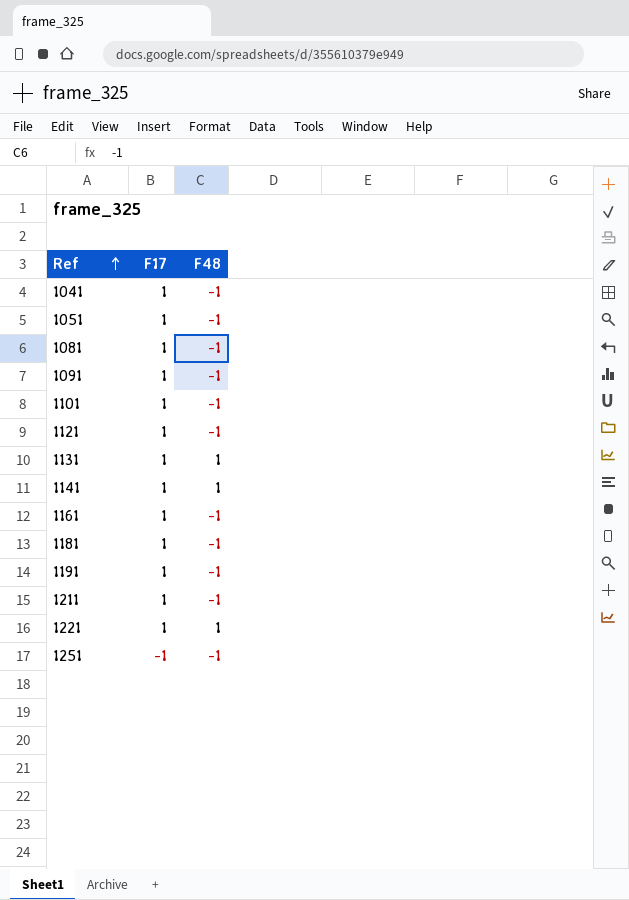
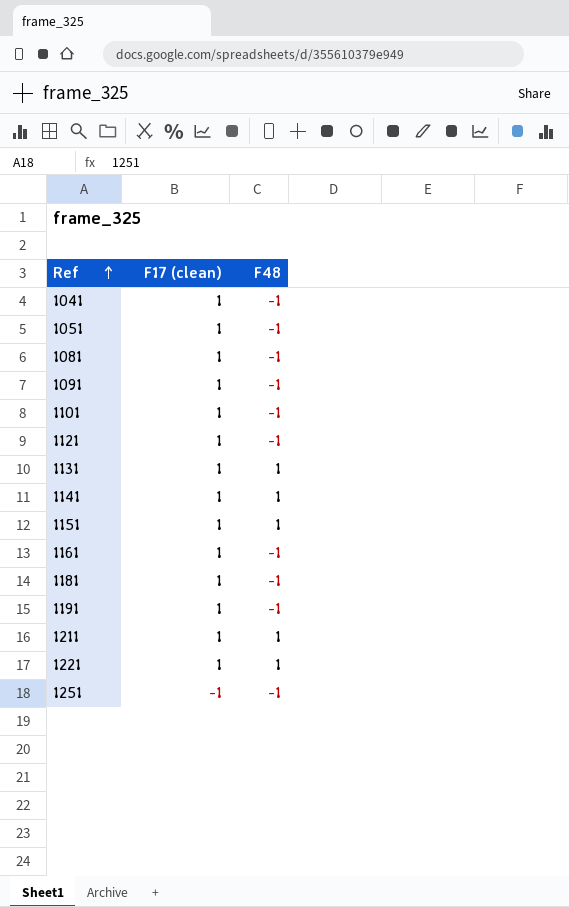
column name: F17 -> F17 (clean)
row 1151: none -> 1 | 1
1211 | F48: -1 -> 1

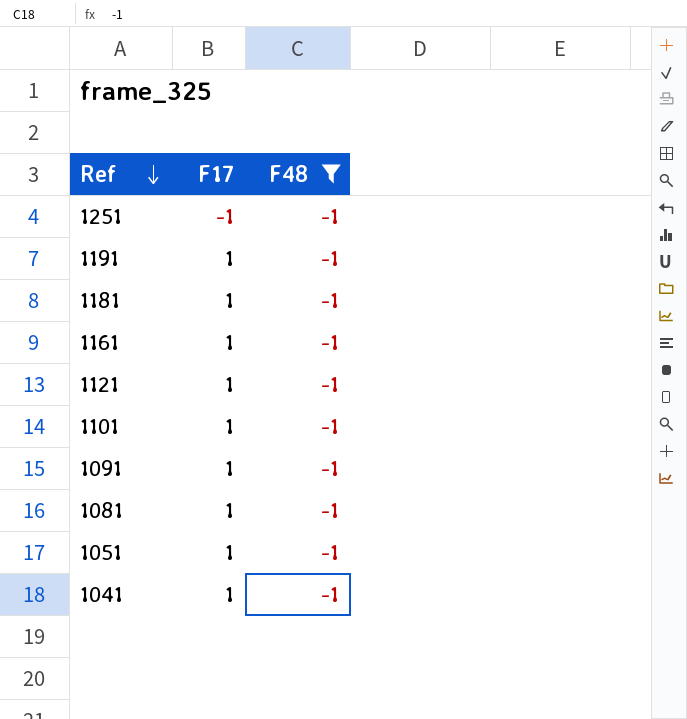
filter: none -> F48 = -1
row order: Ref ascending -> Ref descending
column name: F17 (clean) -> F17

